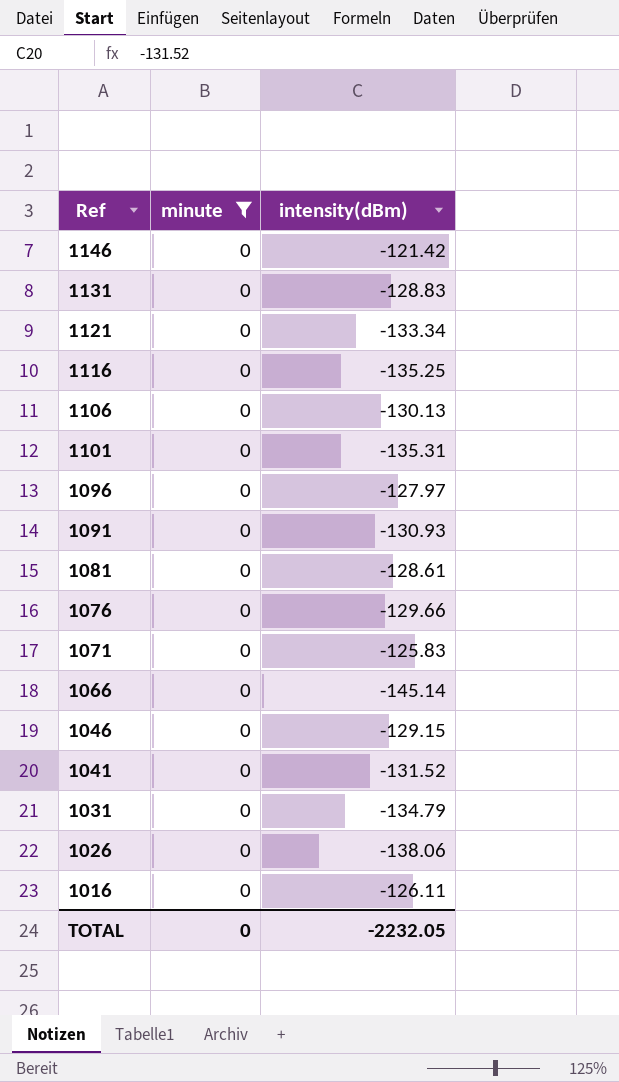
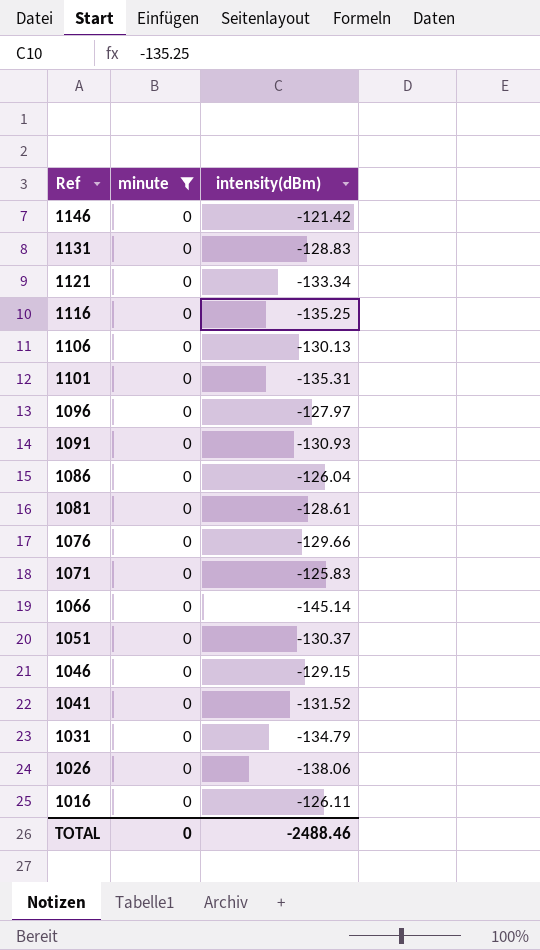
row 1086: none -> 0 | -126.04
row 1051: none -> 0 | -130.37
TOTAL | intensity(dBm): -2232.05 -> -2488.46

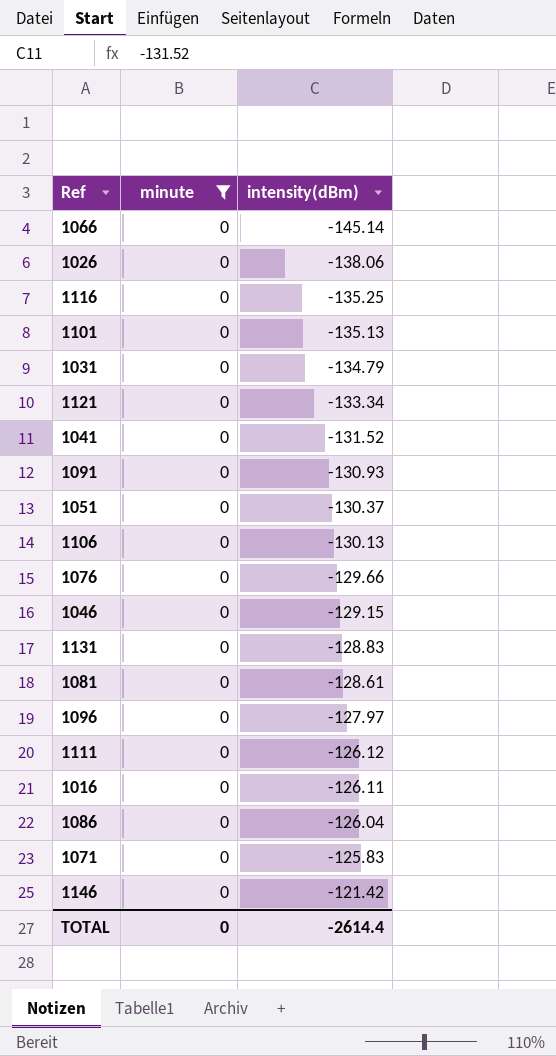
row order: Ref descending -> intensity(dBm) ascending
1101 | intensity(dBm): -135.31 -> -135.13
row 1111: none -> 0 | -126.12
TOTAL | intensity(dBm): -2488.46 -> -2614.4

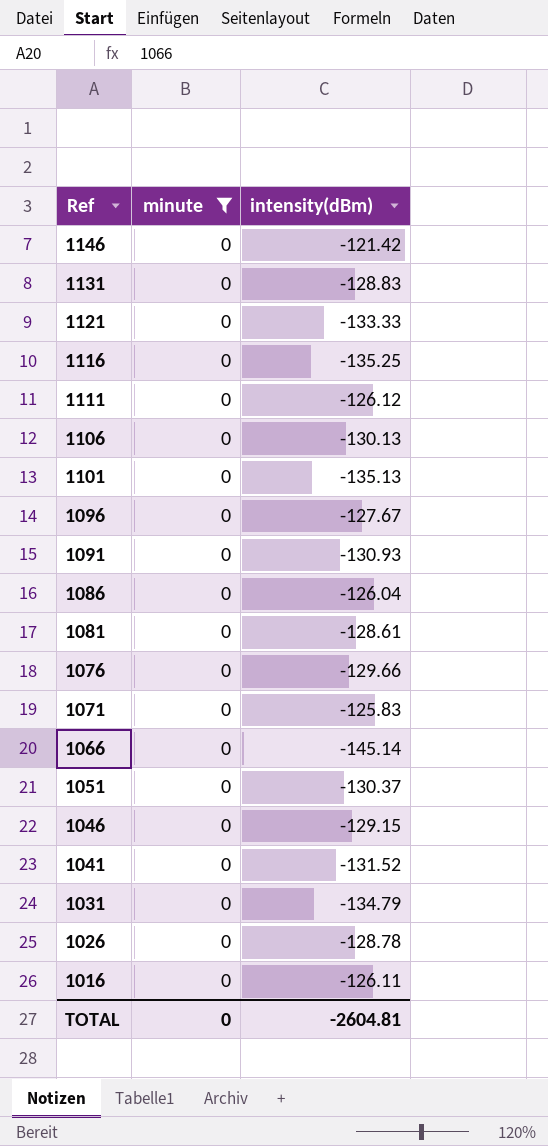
row order: intensity(dBm) ascending -> Ref descending
1121 | intensity(dBm): -133.34 -> -133.33
1096 | intensity(dBm): -127.97 -> -127.67
1026 | intensity(dBm): -138.06 -> -128.78
TOTAL | intensity(dBm): -2614.4 -> -2604.81

